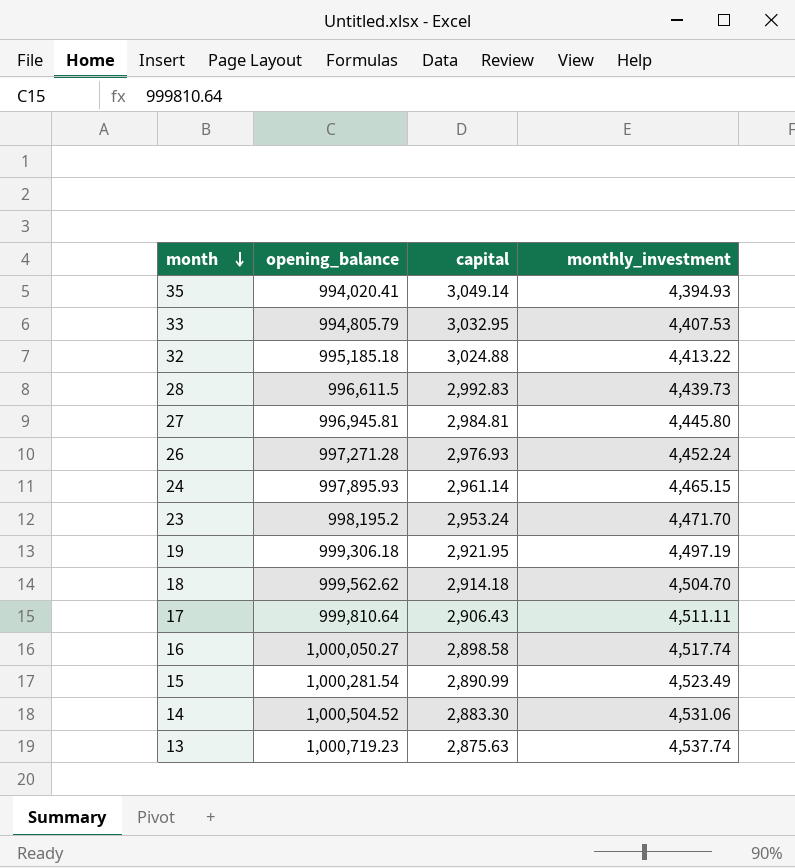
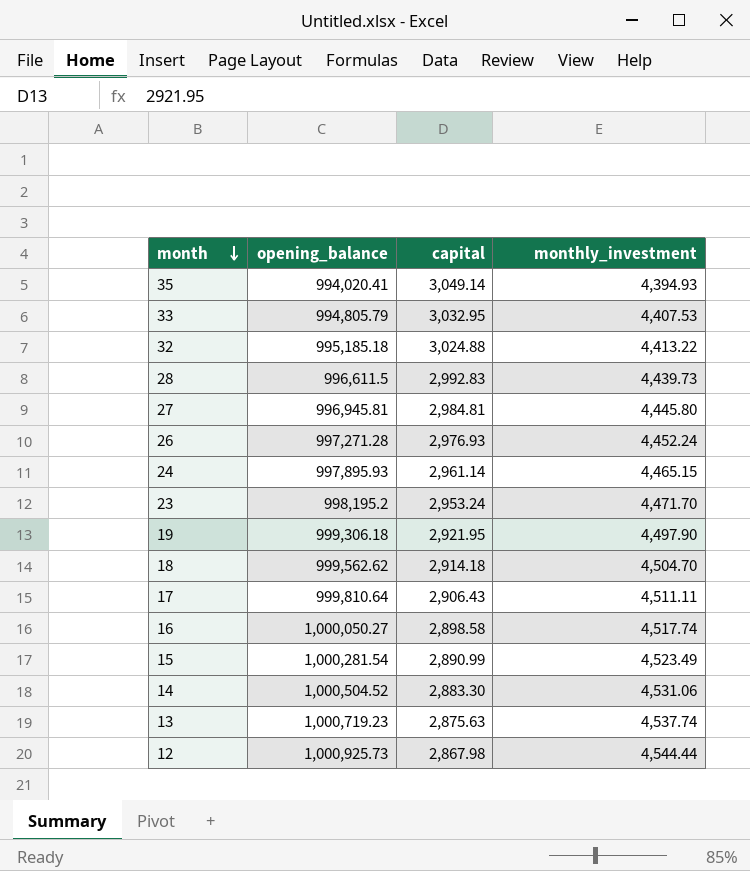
19 | monthly_investment: 4,497.19 -> 4,497.90
row 12: none -> 1,000,925.73 | 2,867.98 | 4,544.44

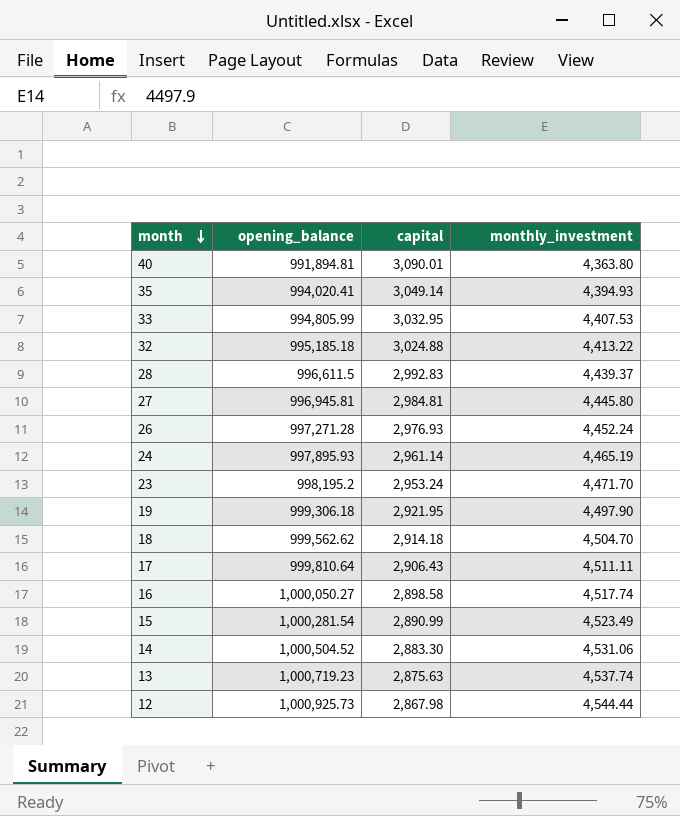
row 40: none -> 991,894.81 | 3,090.01 | 4,363.80
33 | opening_balance: 994,805.79 -> 994,805.99
28 | monthly_investment: 4,439.73 -> 4,439.37
24 | monthly_investment: 4,465.15 -> 4,465.19

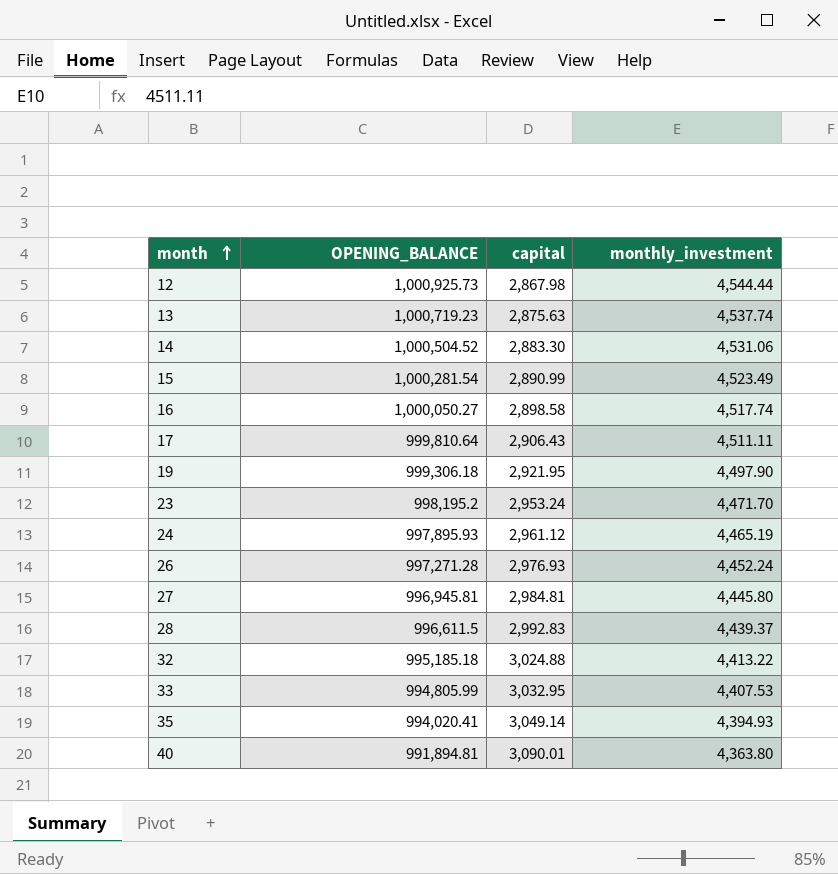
row order: month descending -> month ascending
column name: opening_balance -> OPENING_BALANCE
row 18: 999,562.62 | 2,914.18 | 4,504.70 -> none
24 | capital: 2,961.14 -> 2,961.12

